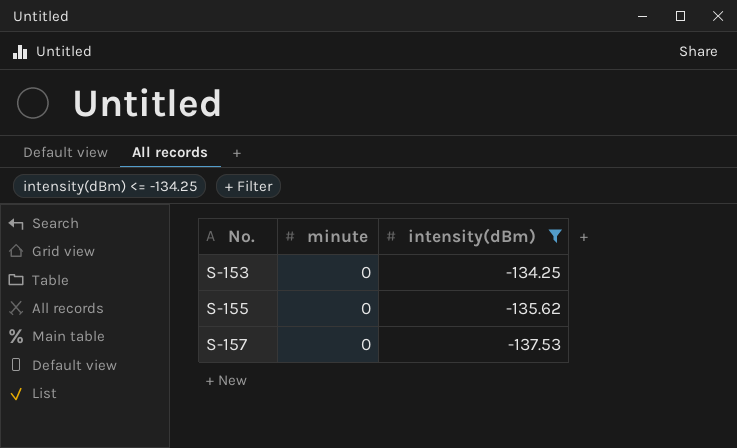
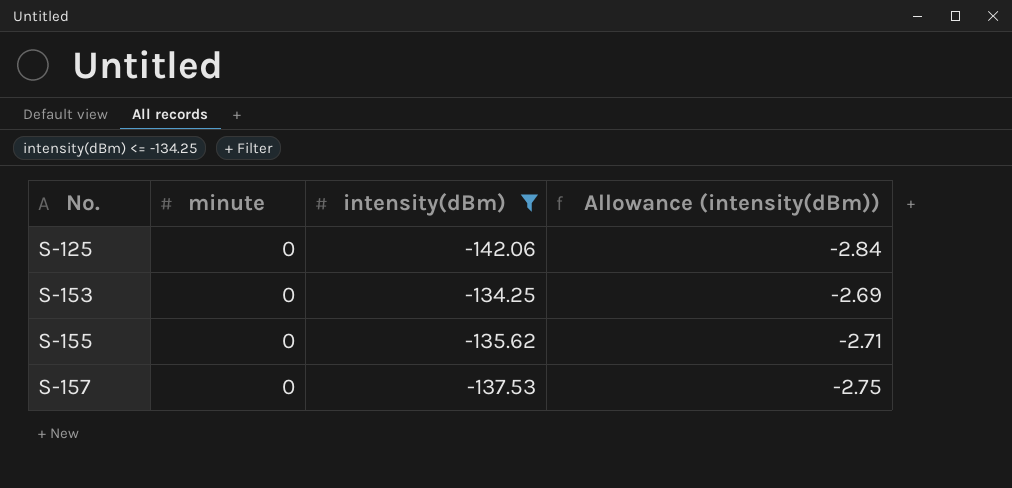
column Allowance (intensity(dBm)) | formula: none -> [intensity(dBm)] * 0.02
row S-125: none -> 0 | -142.06 | -2.84

